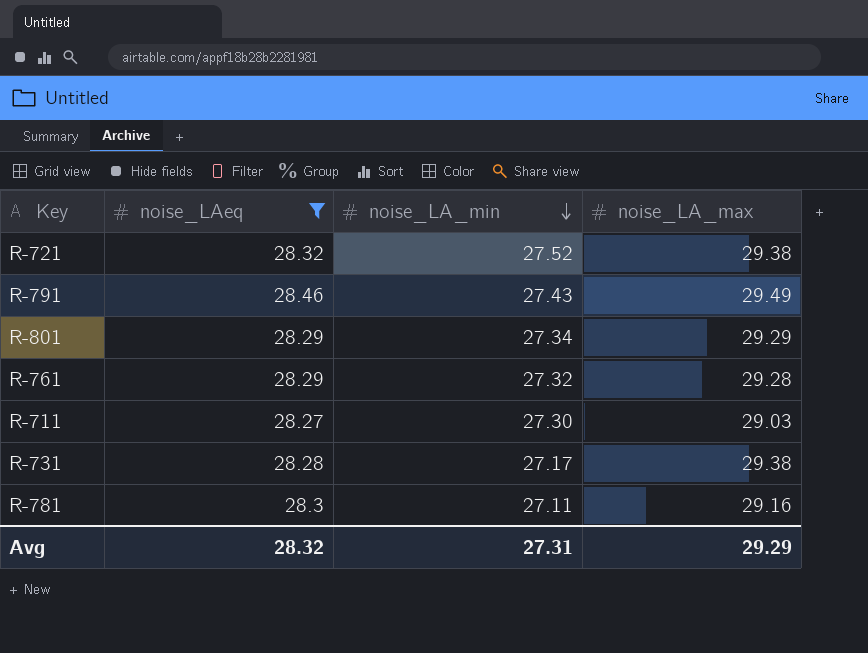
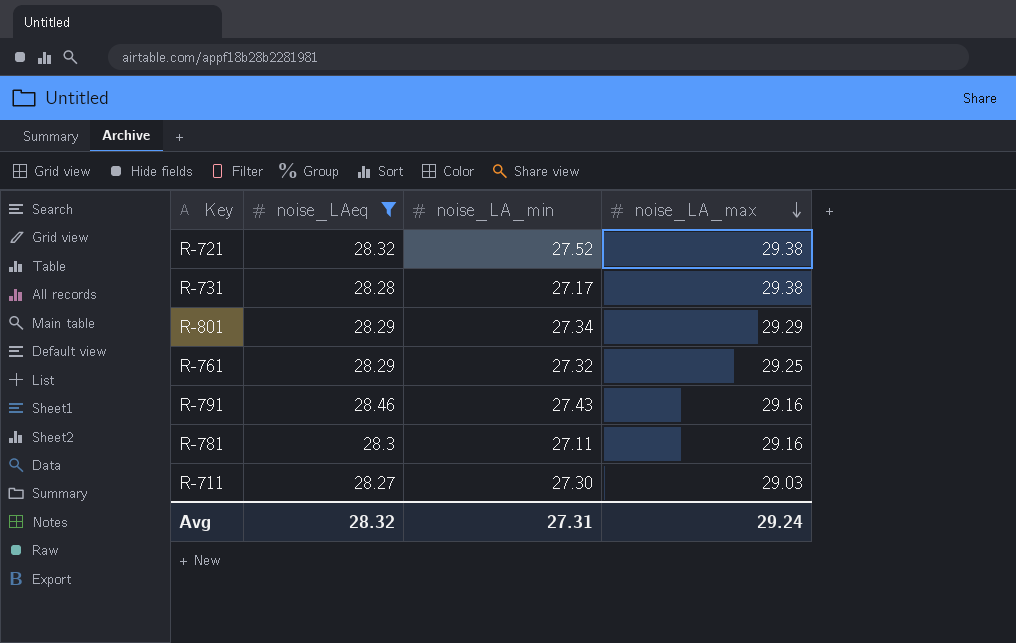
row order: noise_LA_min descending -> noise_LA_max descending
R-761 | noise_LA_max: 29.28 -> 29.25
R-791 | noise_LA_max: 29.49 -> 29.16
Avg | noise_LA_max: 29.29 -> 29.24

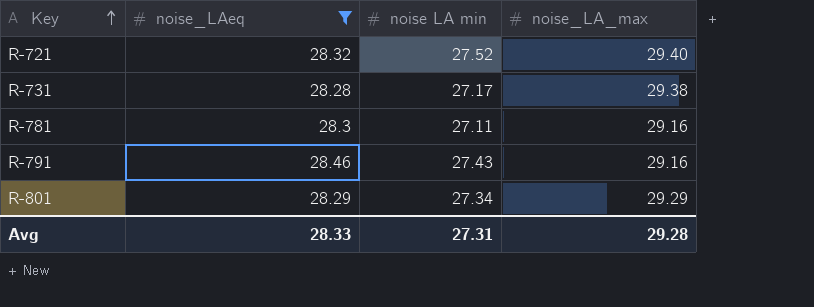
row order: noise_LA_max descending -> Key ascending
column name: noise_LA_min -> noise LA min
row R-761: 28.29 | 27.32 | 29.25 -> none
row R-711: 28.27 | 27.30 | 29.03 -> none
R-721 | noise_LA_max: 29.38 -> 29.40
Avg | noise_LAeq: 28.32 -> 28.33
Avg | noise_LA_max: 29.24 -> 29.28

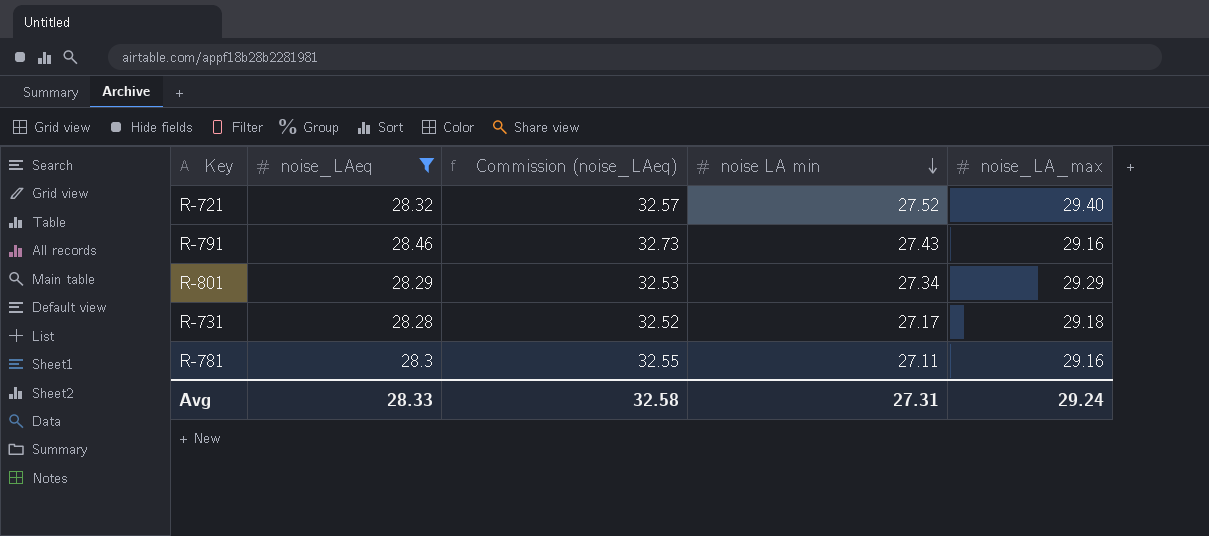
row order: Key ascending -> noise LA min descending
column Commission (noise_LAeq) | formula: none -> [noise_LAeq] * 1.15
R-731 | noise_LA_max: 29.38 -> 29.18
Avg | noise_LA_max: 29.28 -> 29.24

